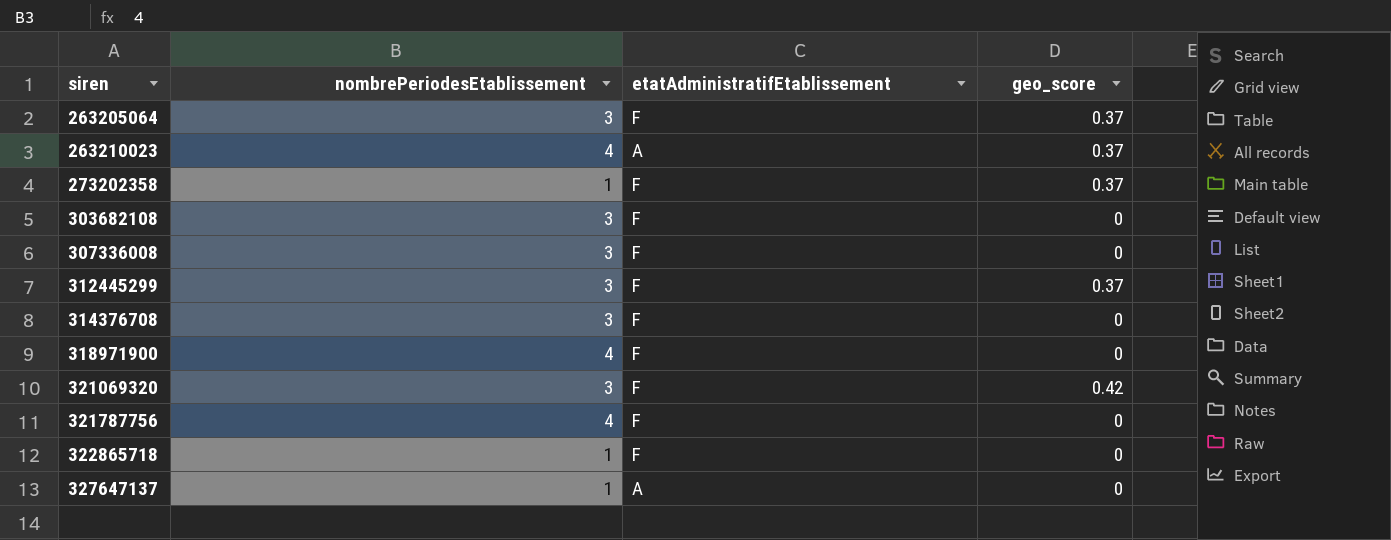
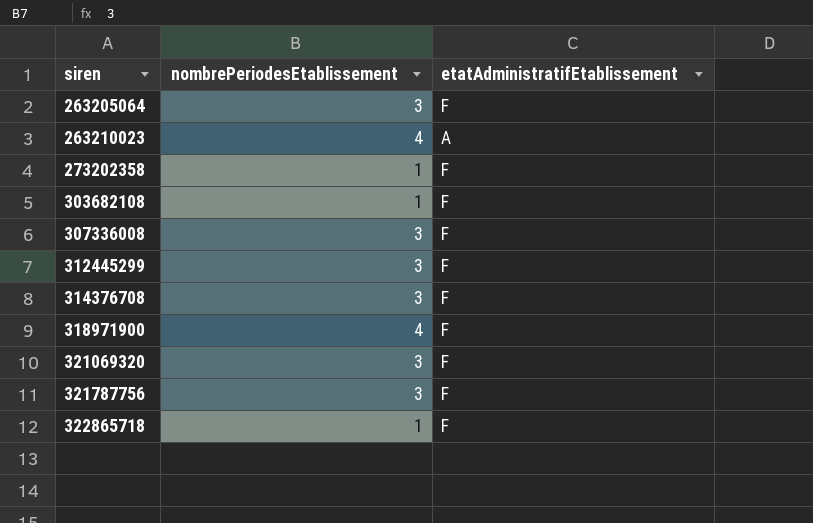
column geo_score | position: 4 -> none
row 327647137: 1 | A | 0 -> none
303682108 | nombrePeriodesEtablissement: 3 -> 1
321787756 | nombrePeriodesEtablissement: 4 -> 3

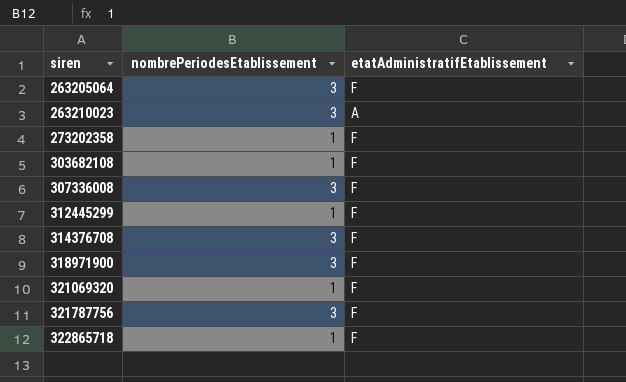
263210023 | nombrePeriodesEtablissement: 4 -> 3
312445299 | nombrePeriodesEtablissement: 3 -> 1
318971900 | nombrePeriodesEtablissement: 4 -> 3
321069320 | nombrePeriodesEtablissement: 3 -> 1

